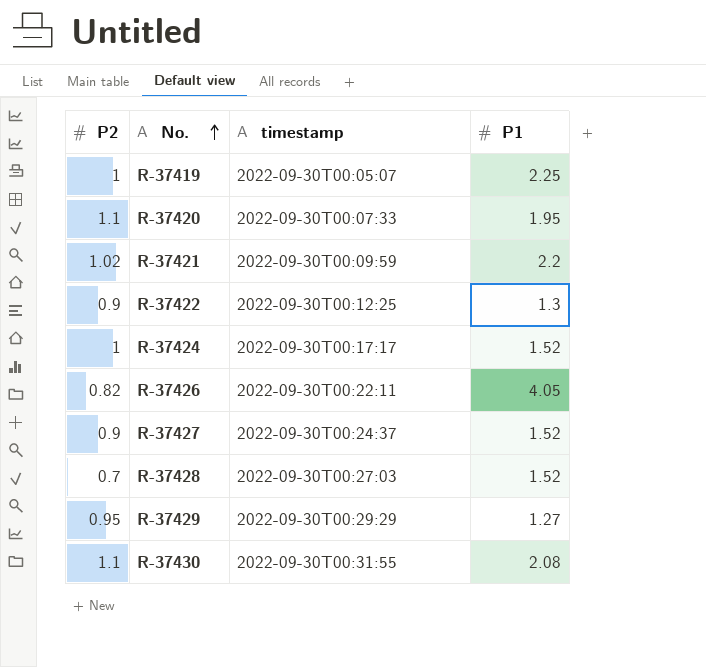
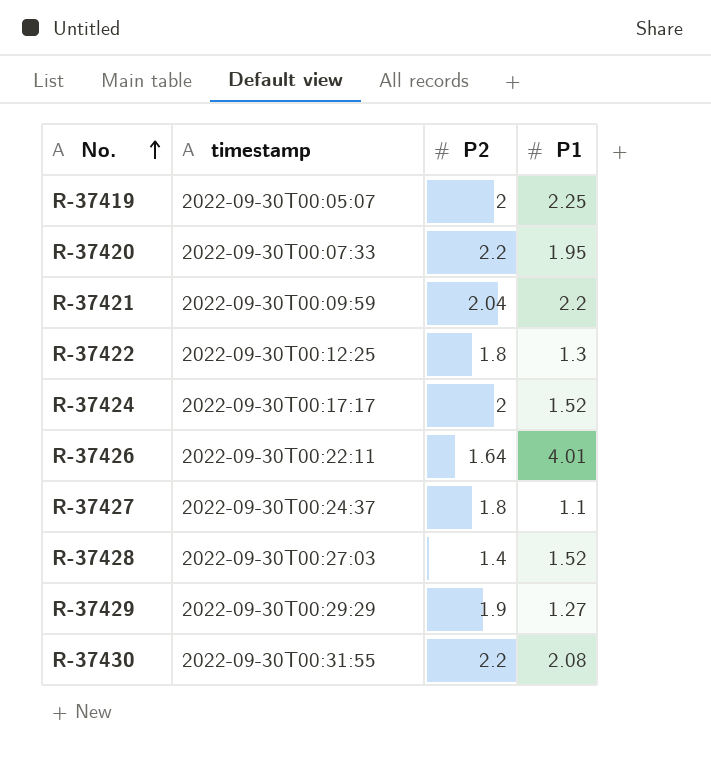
column P2 | position: 1 -> 3
R-37419 | P2: 1 -> 2
R-37420 | P2: 1.1 -> 2.2
R-37421 | P2: 1.02 -> 2.04
R-37422 | P2: 0.9 -> 1.8
R-37424 | P2: 1 -> 2
R-37426 | P2: 0.82 -> 1.64
R-37426 | P1: 4.05 -> 4.01
R-37427 | P2: 0.9 -> 1.8
R-37427 | P1: 1.52 -> 1.1
R-37428 | P2: 0.7 -> 1.4
R-37429 | P2: 0.95 -> 1.9
R-37430 | P2: 1.1 -> 2.2

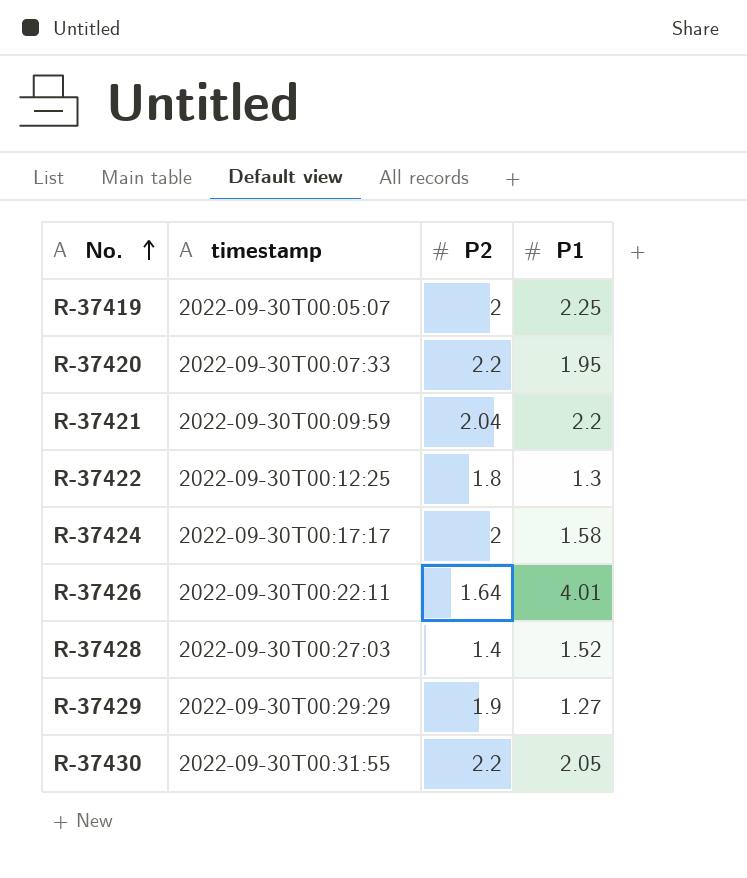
row R-37427: 2022-09-30T00:24:37 | 1.8 | 1.1 -> none
R-37424 | P1: 1.52 -> 1.58
R-37430 | P1: 2.08 -> 2.05

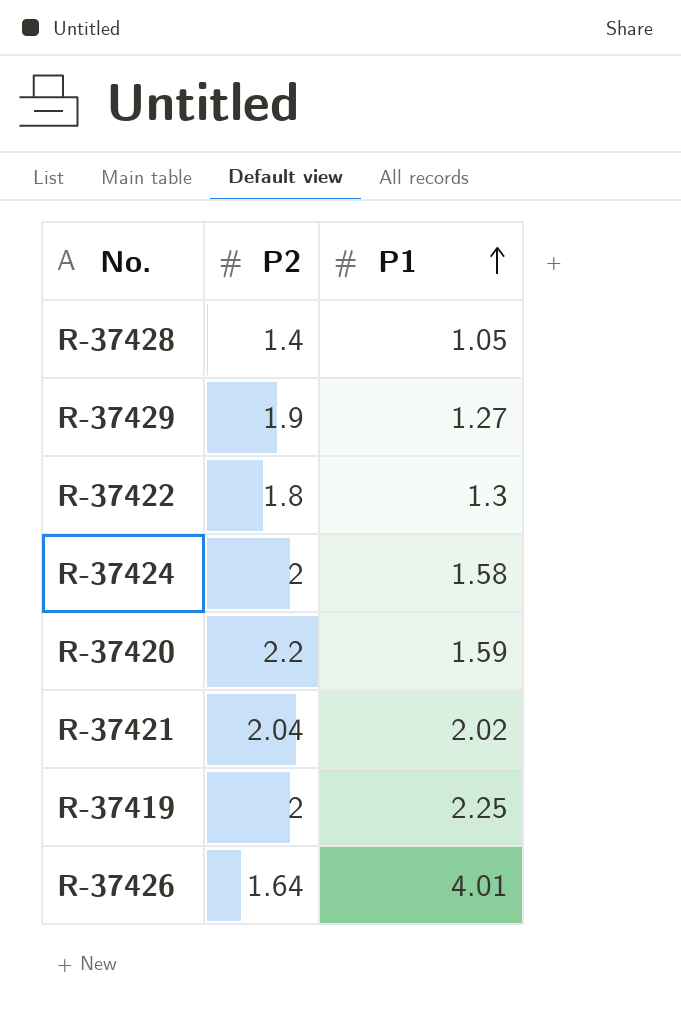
row order: No. ascending -> P1 ascending
column timestamp | position: 2 -> none
row R-37430: 2022-09-30T00:31:55 | 2.2 | 2.05 -> none
R-37428 | P1: 1.52 -> 1.05
R-37420 | P1: 1.95 -> 1.59
R-37421 | P1: 2.2 -> 2.02

